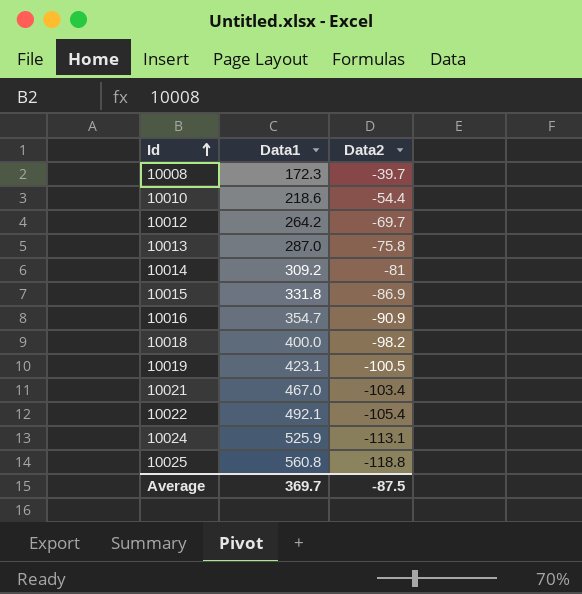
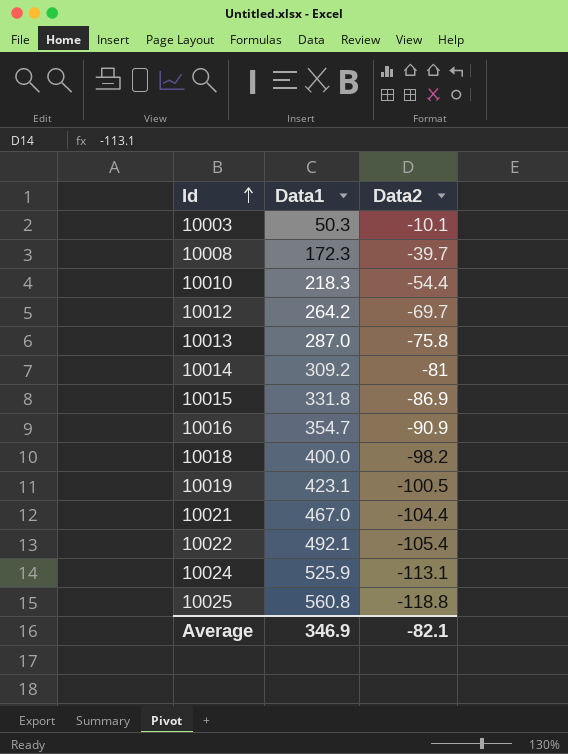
row 10003: none -> 50.3 | -10.1
10010 | Data1: 218.6 -> 218.3
10021 | Data2: -103.4 -> -104.4
Average | Data1: 369.7 -> 346.9
Average | Data2: -87.5 -> -82.1

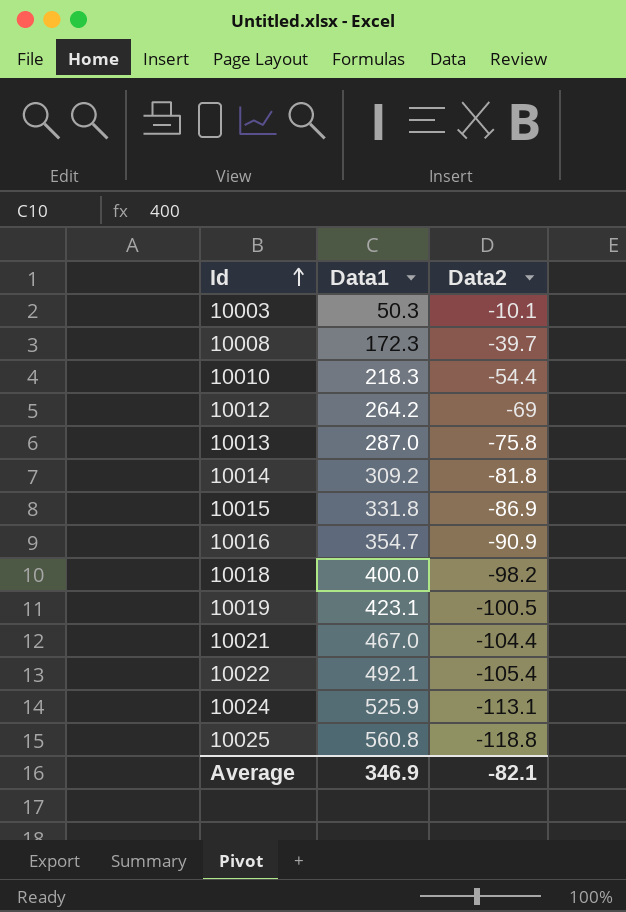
10012 | Data2: -69.7 -> -69
10014 | Data2: -81 -> -81.8

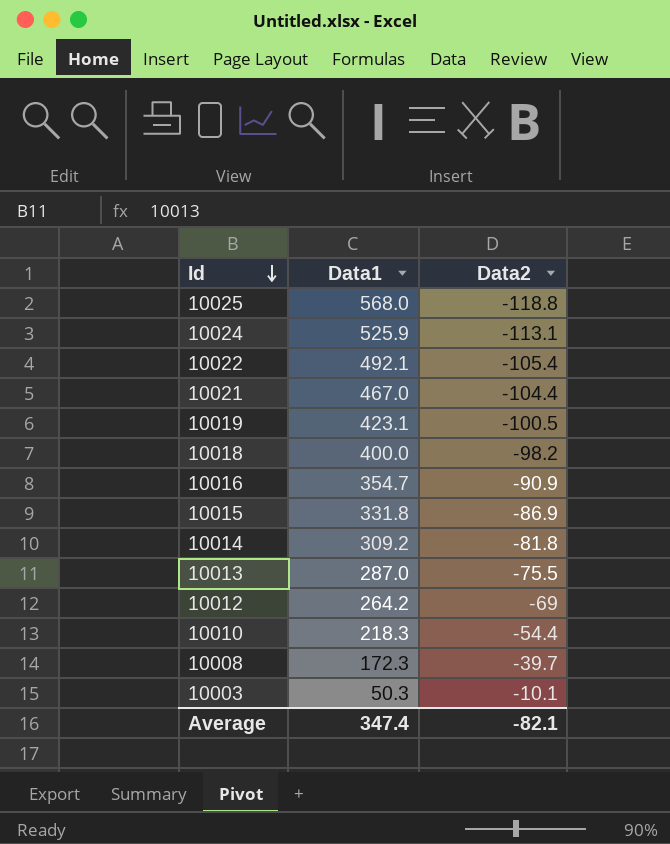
row order: Id ascending -> Id descending
10025 | Data1: 560.8 -> 568.0
10013 | Data2: -75.8 -> -75.5
Average | Data1: 346.9 -> 347.4

